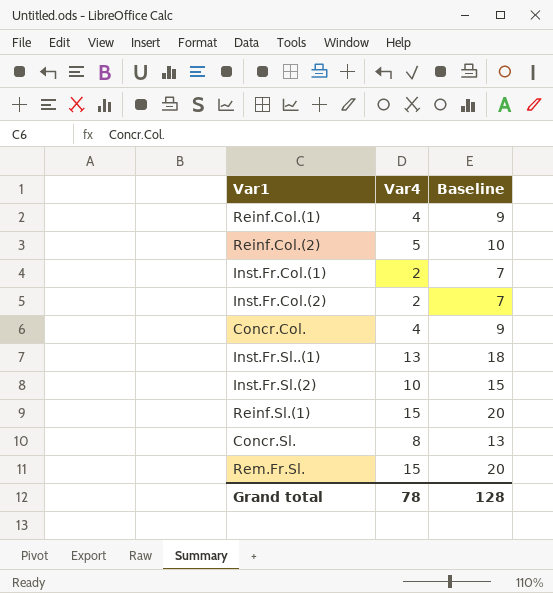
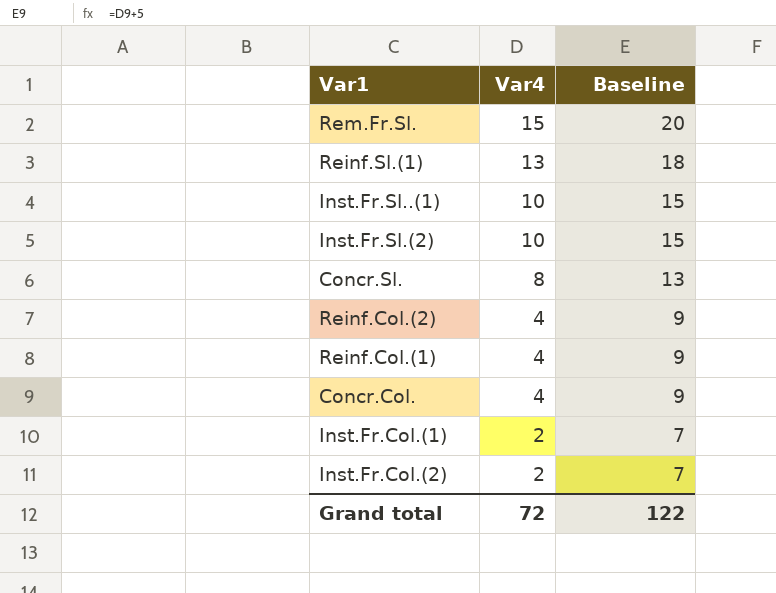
row order: none -> Var4 descending
Reinf.Sl.(1) | Var4: 15 -> 13
Reinf.Sl.(1) | Baseline: 20 -> 18
Inst.Fr.Sl..(1) | Var4: 13 -> 10
Inst.Fr.Sl..(1) | Baseline: 18 -> 15
Reinf.Col.(2) | Var4: 5 -> 4
Reinf.Col.(2) | Baseline: 10 -> 9
Grand total | Var4: 78 -> 72
Grand total | Baseline: 128 -> 122

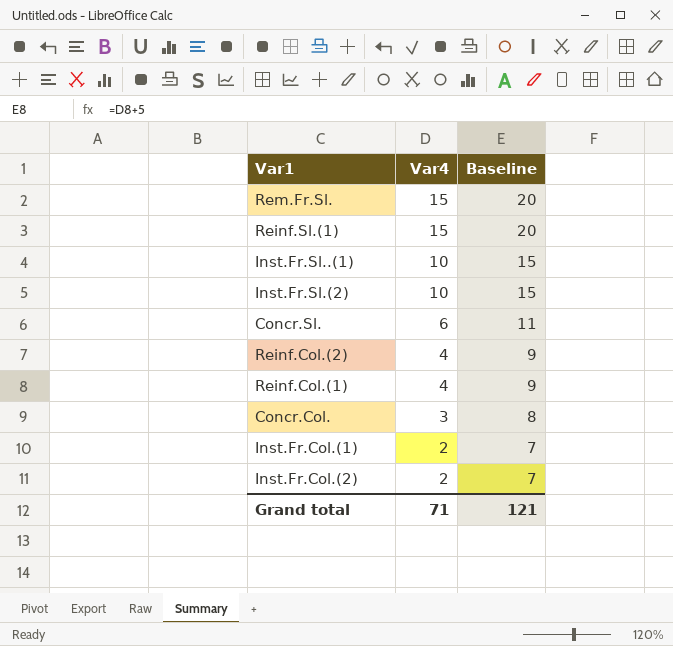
Reinf.Sl.(1) | Var4: 13 -> 15
Reinf.Sl.(1) | Baseline: 18 -> 20
Concr.Sl. | Var4: 8 -> 6
Concr.Sl. | Baseline: 13 -> 11
Concr.Col. | Var4: 4 -> 3
Concr.Col. | Baseline: 9 -> 8
Grand total | Var4: 72 -> 71
Grand total | Baseline: 122 -> 121

